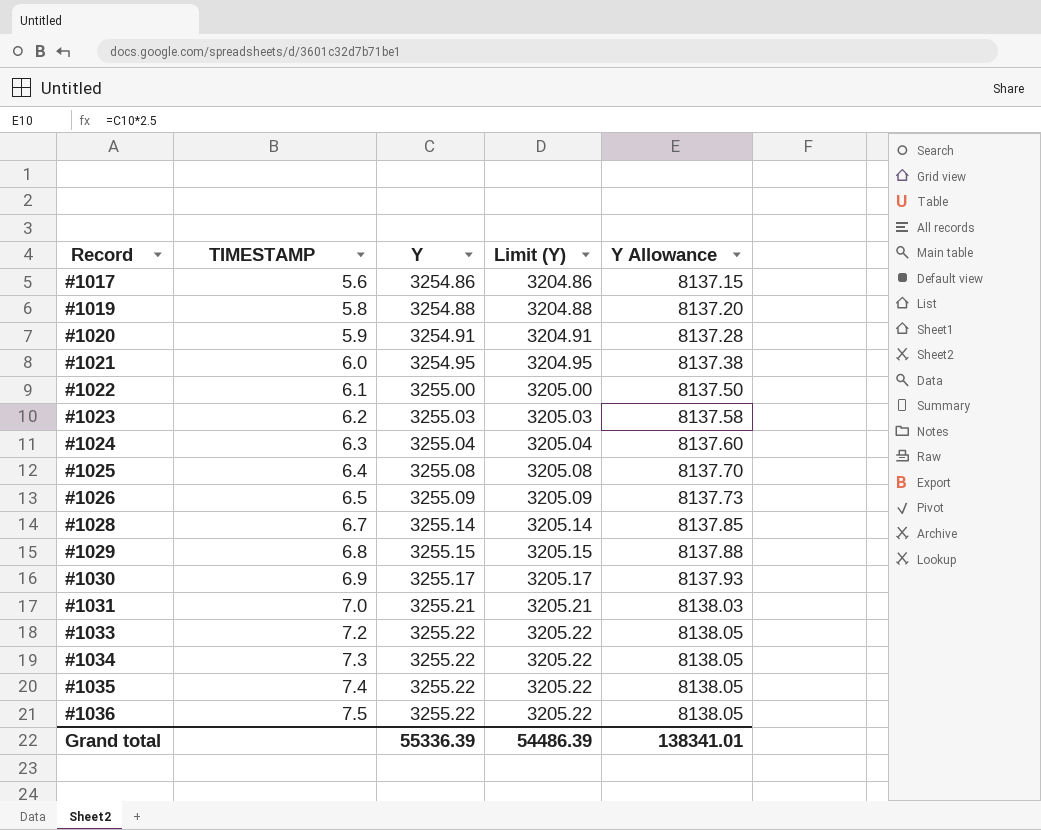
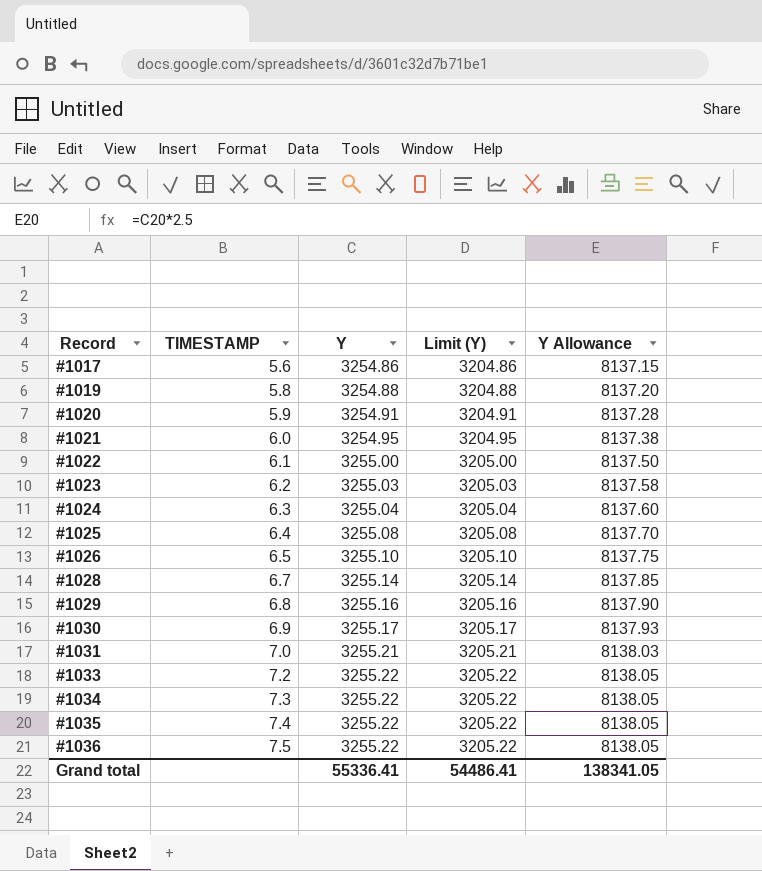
#1026 | Y: 3255.09 -> 3255.10
#1026 | Limit (Y): 3205.09 -> 3205.10
#1026 | Y Allowance: 8137.73 -> 8137.75
#1029 | Y: 3255.15 -> 3255.16
#1029 | Limit (Y): 3205.15 -> 3205.16
#1029 | Y Allowance: 8137.88 -> 8137.90
Grand total | Y: 55336.39 -> 55336.41
Grand total | Limit (Y): 54486.39 -> 54486.41
Grand total | Y Allowance: 138341.01 -> 138341.05

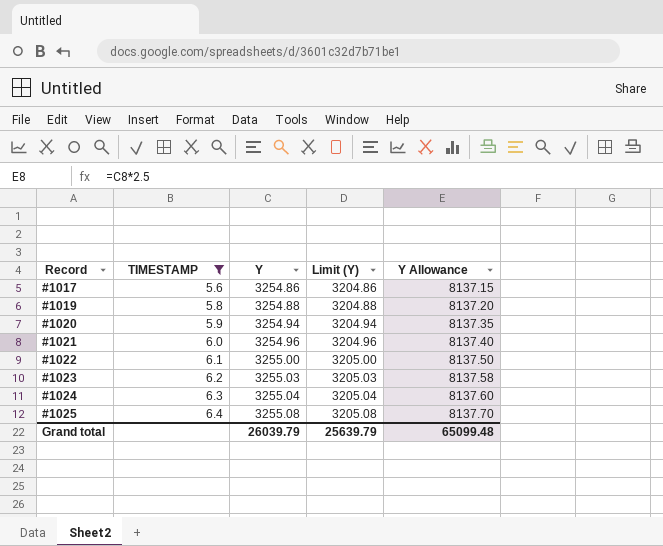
filter: none -> TIMESTAMP <= 6.4
#1020 | Y: 3254.91 -> 3254.94
#1020 | Limit (Y): 3204.91 -> 3204.94
#1020 | Y Allowance: 8137.28 -> 8137.35
#1021 | Y: 3254.95 -> 3254.96
#1021 | Limit (Y): 3204.95 -> 3204.96
#1021 | Y Allowance: 8137.38 -> 8137.40
Grand total | Y: 55336.41 -> 26039.79
Grand total | Limit (Y): 54486.41 -> 25639.79
Grand total | Y Allowance: 138341.05 -> 65099.48

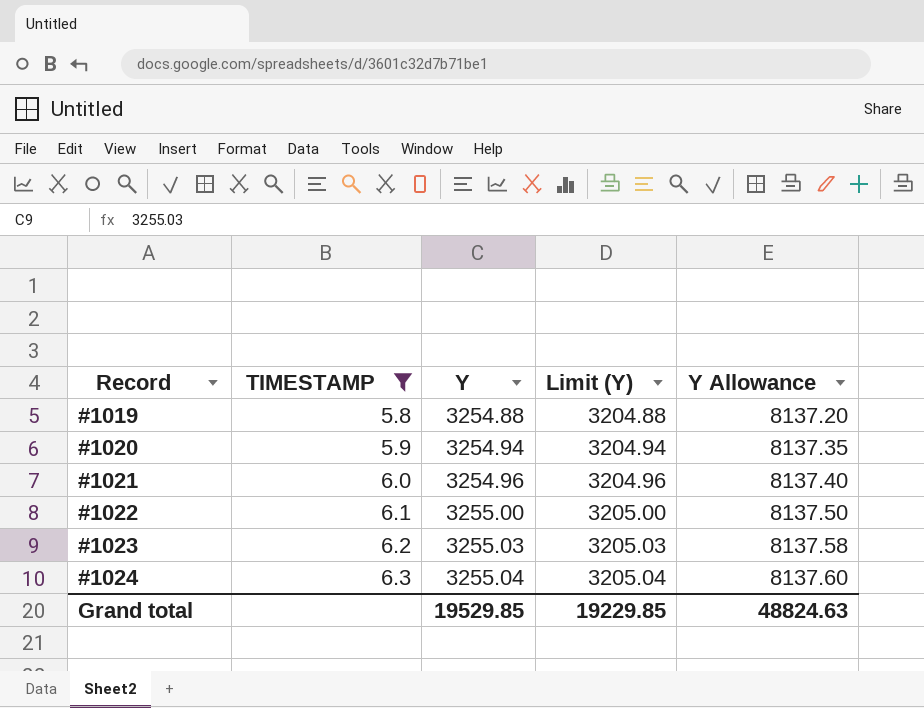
row #1017: 5.6 | 3254.86 | 3204.86 | 8137.15 -> none
row #1025: 6.4 | 3255.08 | 3205.08 | 8137.70 -> none
Grand total | Y: 26039.79 -> 19529.85
Grand total | Limit (Y): 25639.79 -> 19229.85
Grand total | Y Allowance: 65099.48 -> 48824.63

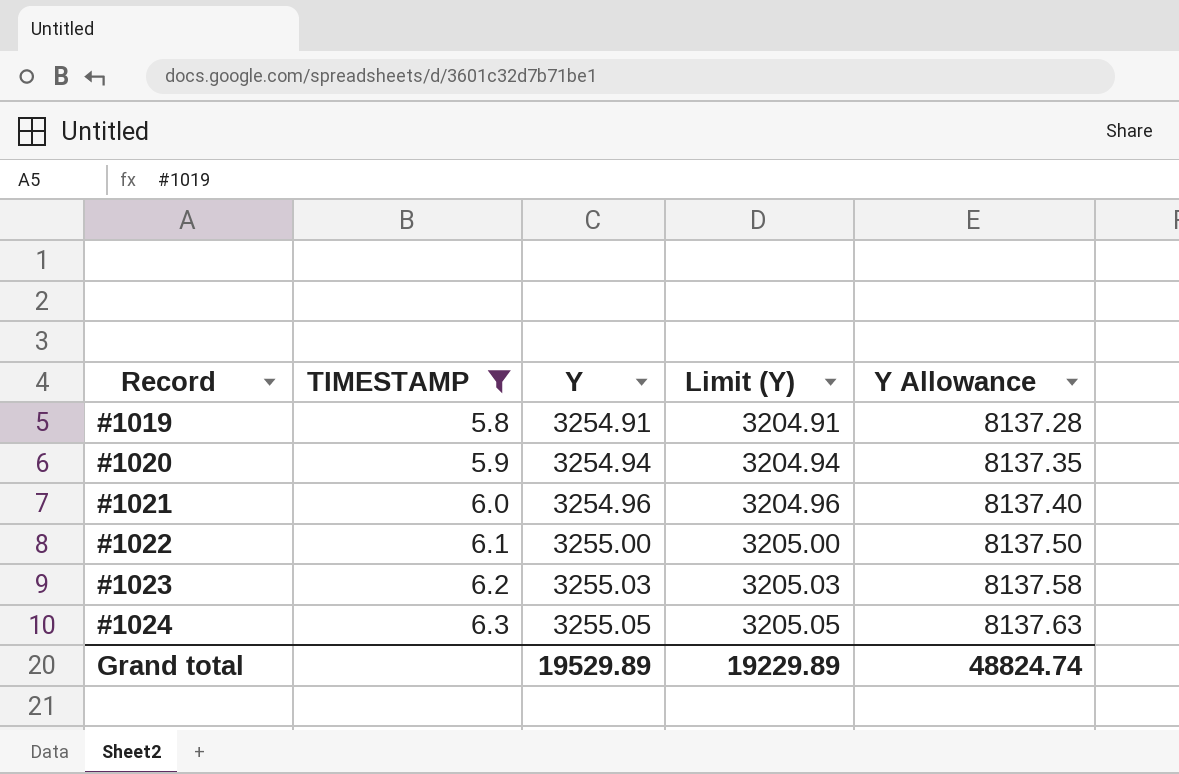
#1019 | Y: 3254.88 -> 3254.91
#1019 | Limit (Y): 3204.88 -> 3204.91
#1019 | Y Allowance: 8137.20 -> 8137.28
#1024 | Y: 3255.04 -> 3255.05
#1024 | Limit (Y): 3205.04 -> 3205.05
#1024 | Y Allowance: 8137.60 -> 8137.63
Grand total | Y: 19529.85 -> 19529.89
Grand total | Limit (Y): 19229.85 -> 19229.89
Grand total | Y Allowance: 48824.63 -> 48824.74

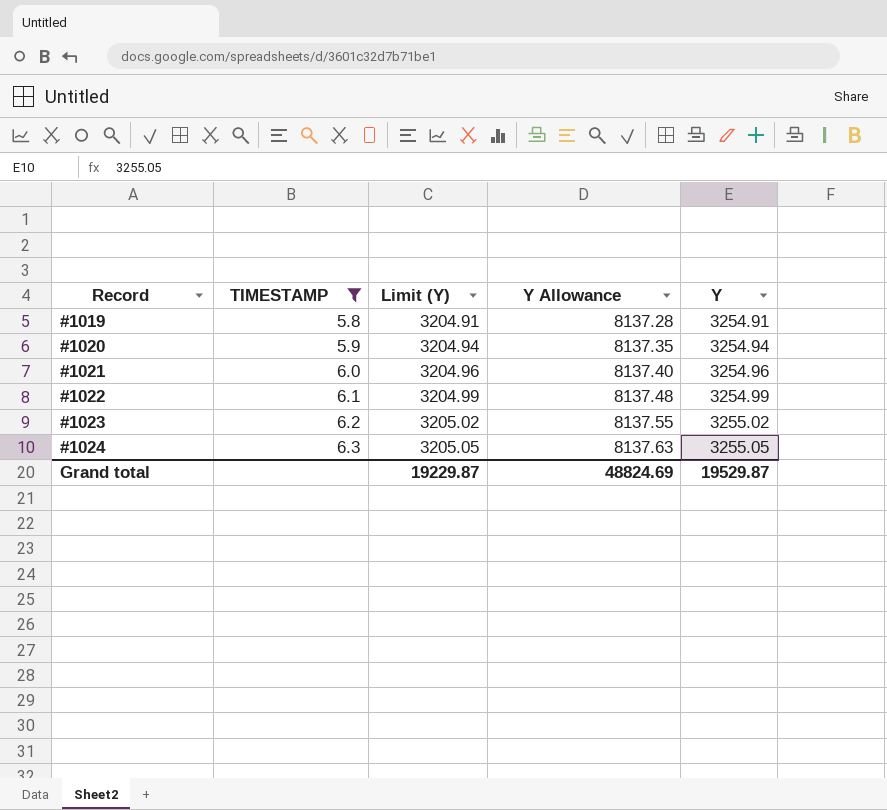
column Y | position: 3 -> 5
#1022 | Limit (Y): 3205.00 -> 3204.99
#1022 | Y Allowance: 8137.50 -> 8137.48
#1022 | Y: 3255.00 -> 3254.99
#1023 | Limit (Y): 3205.03 -> 3205.02
#1023 | Y Allowance: 8137.58 -> 8137.55
#1023 | Y: 3255.03 -> 3255.02
Grand total | Limit (Y): 19229.89 -> 19229.87
Grand total | Y Allowance: 48824.74 -> 48824.69
Grand total | Y: 19529.89 -> 19529.87

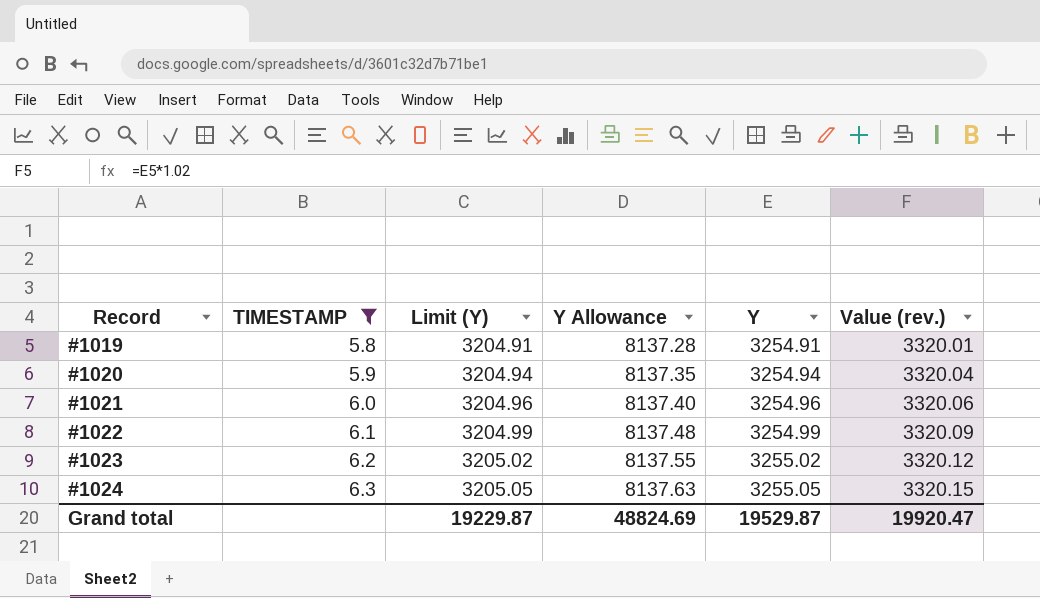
column Value (rev.) | formula: none -> [Y] * 1.02

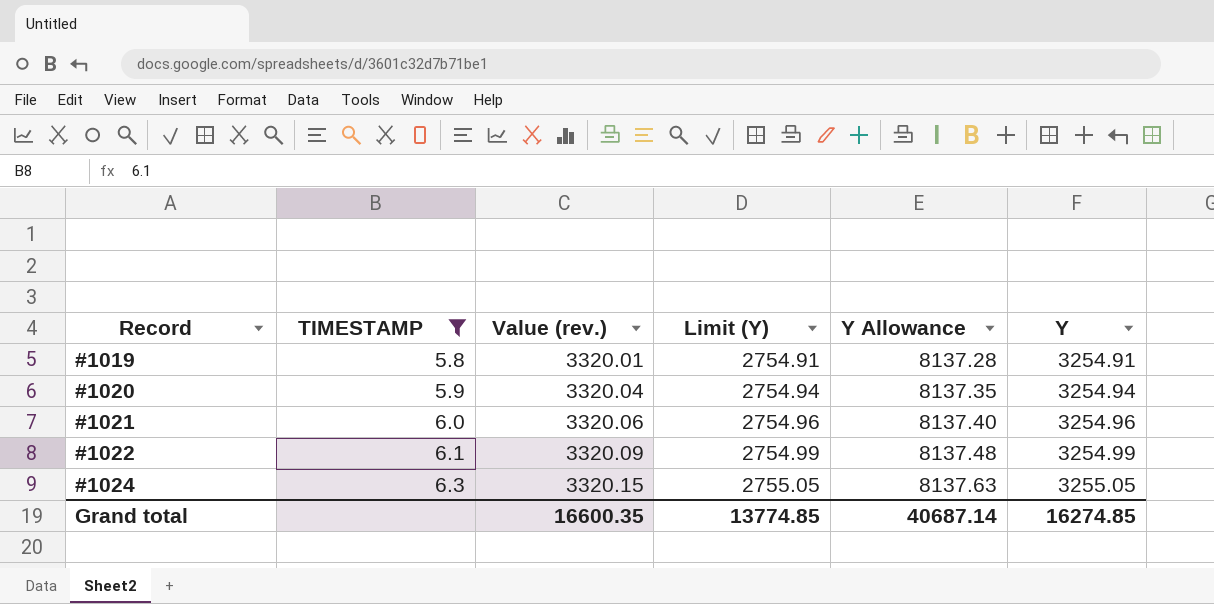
column Value (rev.) | position: 6 -> 3
column Limit (Y) | formula: [Y] - 50 -> [Y] - 500
row #1023: 6.2 | 3205.02 | 8137.55 | 3255.02 | 3320.12 -> none
Grand total | Value (rev.): 19920.47 -> 16600.35
Grand total | Limit (Y): 19229.87 -> 13774.85
Grand total | Y Allowance: 48824.69 -> 40687.14
Grand total | Y: 19529.87 -> 16274.85

